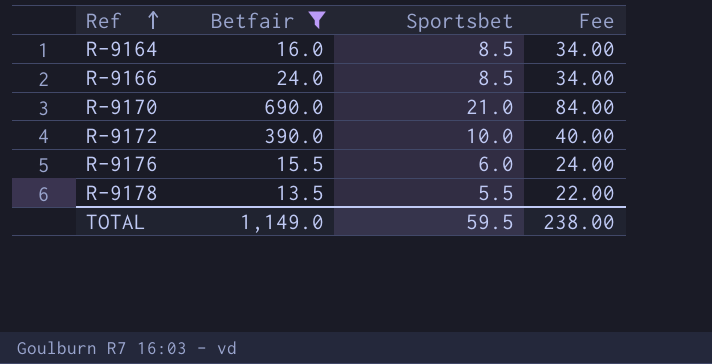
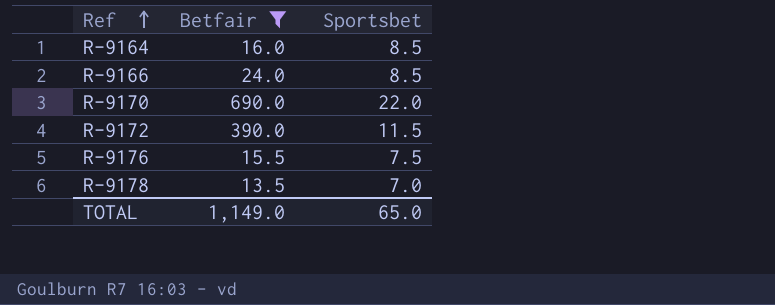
column Fee | formula: [Sportsbet] * 4 -> none
R-9170 | Sportsbet: 21.0 -> 22.0
R-9172 | Sportsbet: 10.0 -> 11.5
R-9176 | Sportsbet: 6.0 -> 7.5
R-9178 | Sportsbet: 5.5 -> 7.0
TOTAL | Sportsbet: 59.5 -> 65.0

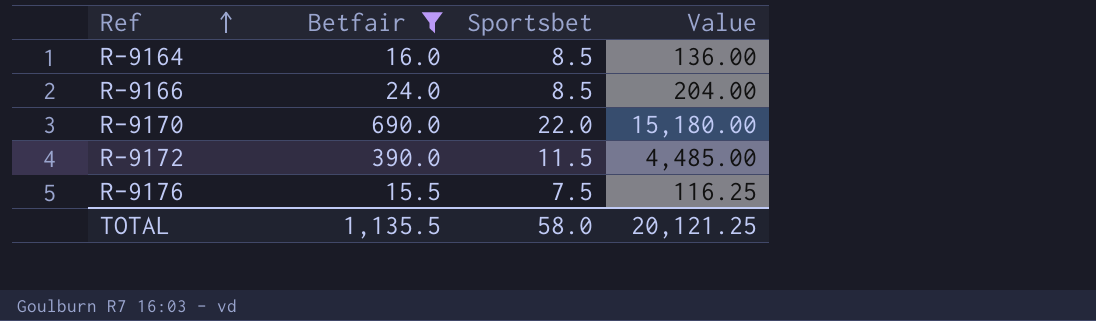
column Value | formula: none -> [Betfair] * [Sportsbet]
row R-9178: 13.5 | 7.0 -> none
TOTAL | Betfair: 1,149.0 -> 1,135.5
TOTAL | Sportsbet: 65.0 -> 58.0

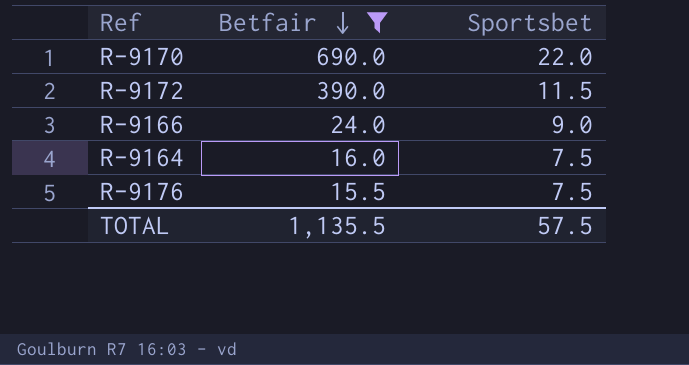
row order: Ref ascending -> Betfair descending
column Value | formula: [Betfair] * [Sportsbet] -> none
R-9166 | Sportsbet: 8.5 -> 9.0
R-9164 | Sportsbet: 8.5 -> 7.5
TOTAL | Sportsbet: 58.0 -> 57.5

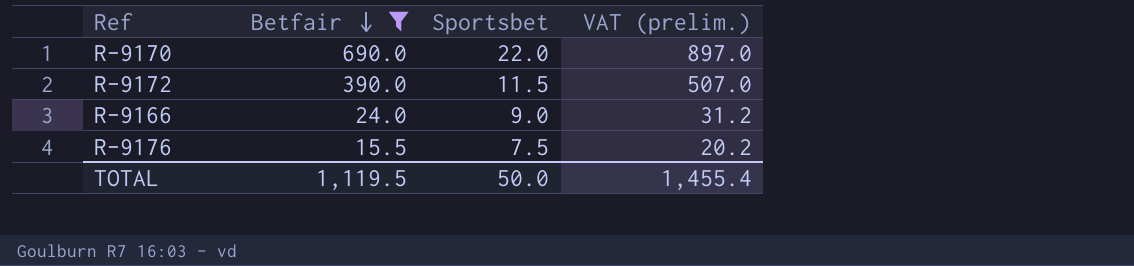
column VAT (prelim.) | formula: none -> [Betfair] * 1.3
row R-9164: 16.0 | 7.5 -> none
TOTAL | Betfair: 1,135.5 -> 1,119.5
TOTAL | Sportsbet: 57.5 -> 50.0

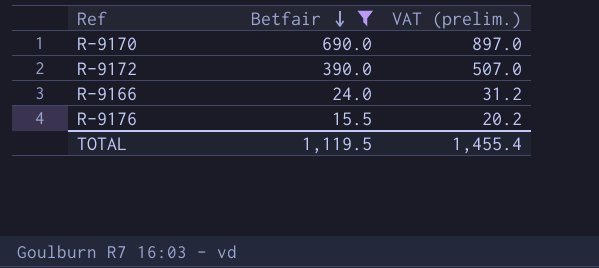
column Sportsbet | position: 3 -> none

